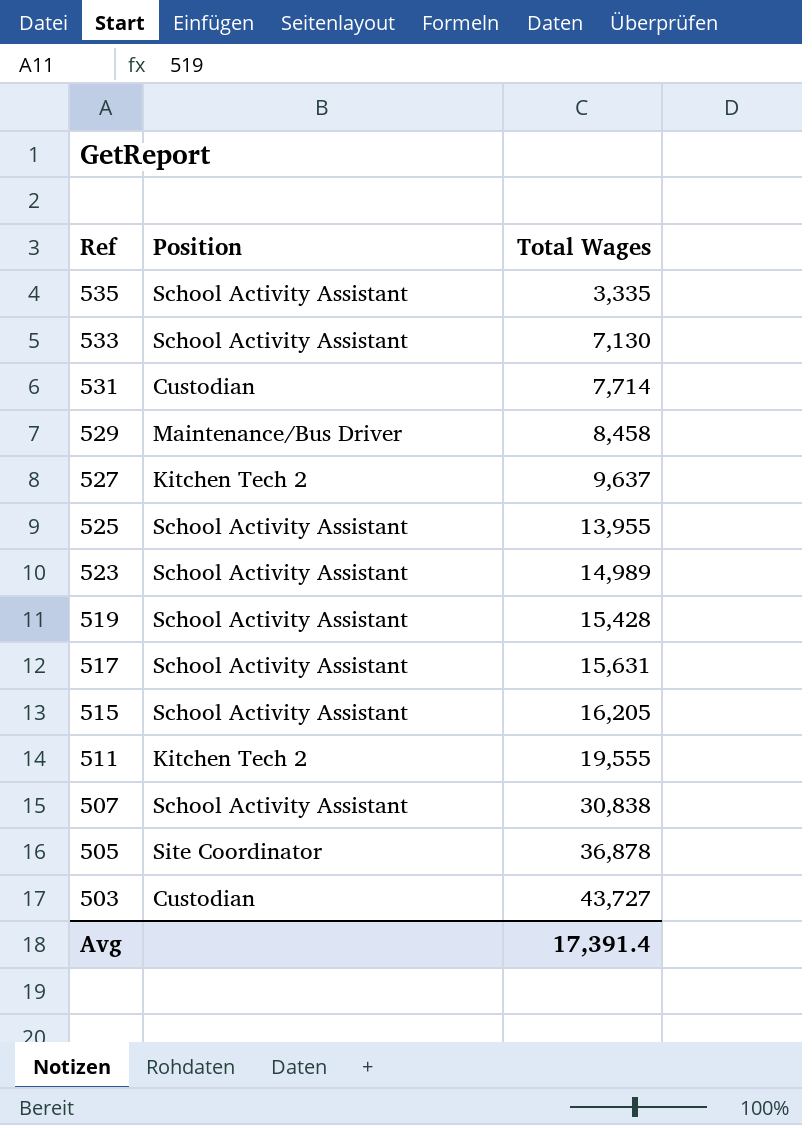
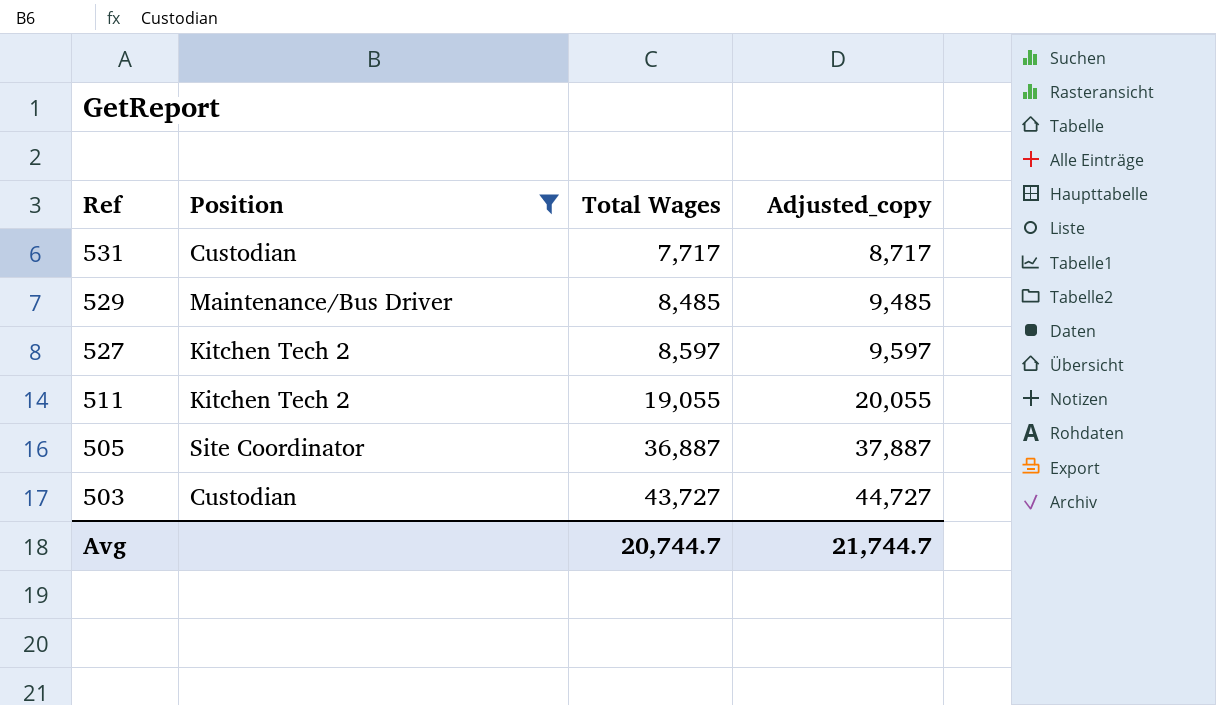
filter: none -> Position != School Activity Assistant
column Adjusted_copy | formula: none -> [Total Wages] + 1000
531 | Total Wages: 7,714 -> 7,717
529 | Total Wages: 8,458 -> 8,485
527 | Total Wages: 9,637 -> 8,597
511 | Total Wages: 19,555 -> 19,055
505 | Total Wages: 36,878 -> 36,887
Avg | Total Wages: 17,391.4 -> 20,744.7

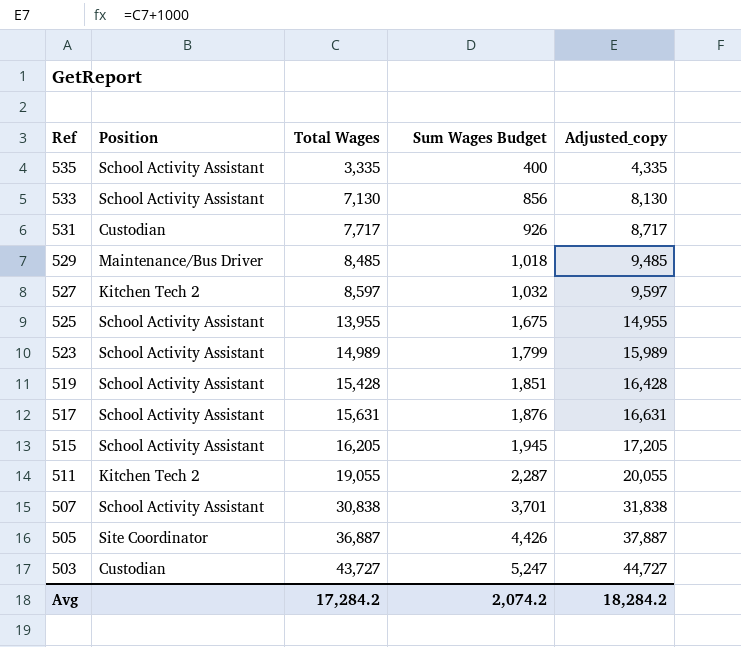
filter: Position != School Activity Assistant -> none
column Sum Wages Budget | formula: none -> [Total Wages] * 0.12
Avg | Total Wages: 20,744.7 -> 17,284.2
Avg | Adjusted_copy: 21,744.7 -> 18,284.2

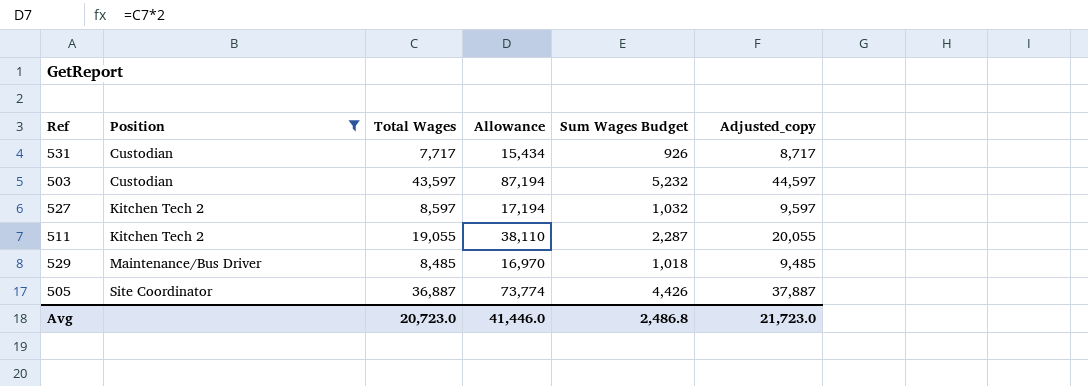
filter: none -> Position != School Activity Assistant
row order: Ref descending -> Position ascending
column Allowance | formula: none -> [Total Wages] * 2
503 | Total Wages: 43,727 -> 43,597
503 | Sum Wages Budget: 5,247 -> 5,232
503 | Adjusted_copy: 44,727 -> 44,597
Avg | Total Wages: 17,284.2 -> 20,723.0
Avg | Sum Wages Budget: 2,074.2 -> 2,486.8
Avg | Adjusted_copy: 18,284.2 -> 21,723.0

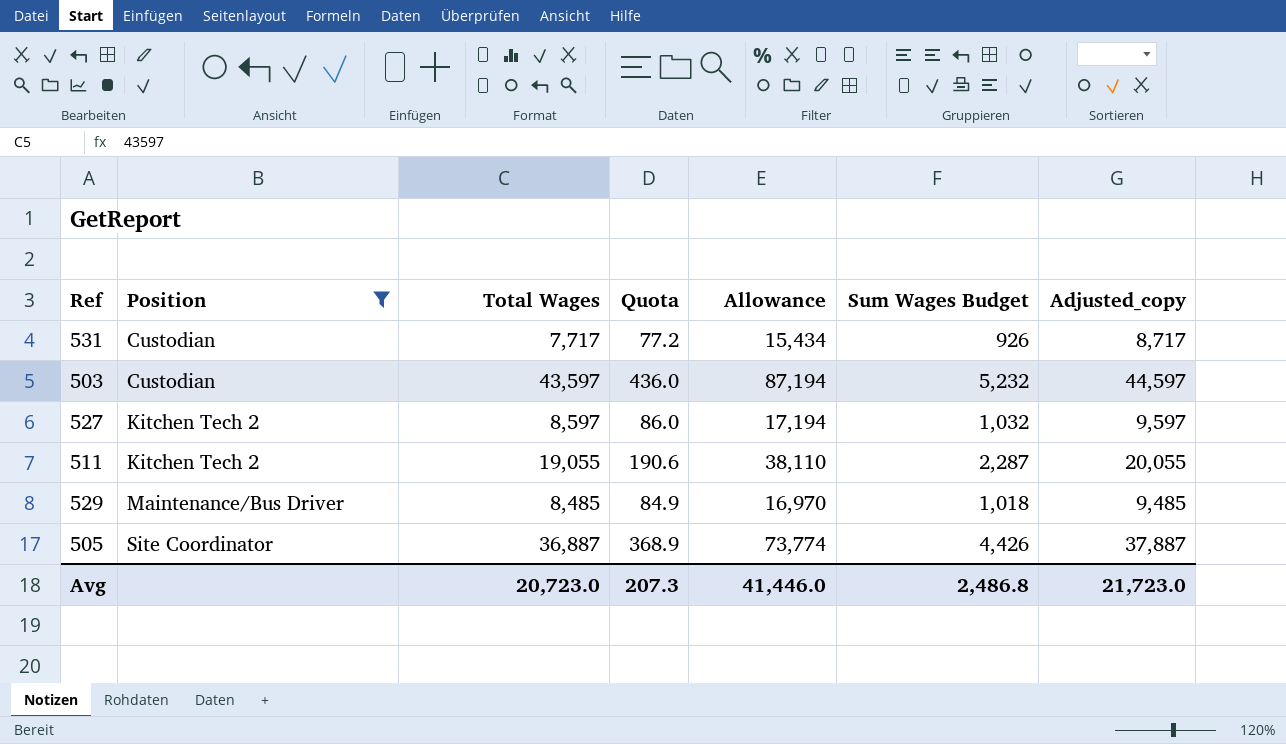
column Quota | formula: none -> [Total Wages] * 0.01

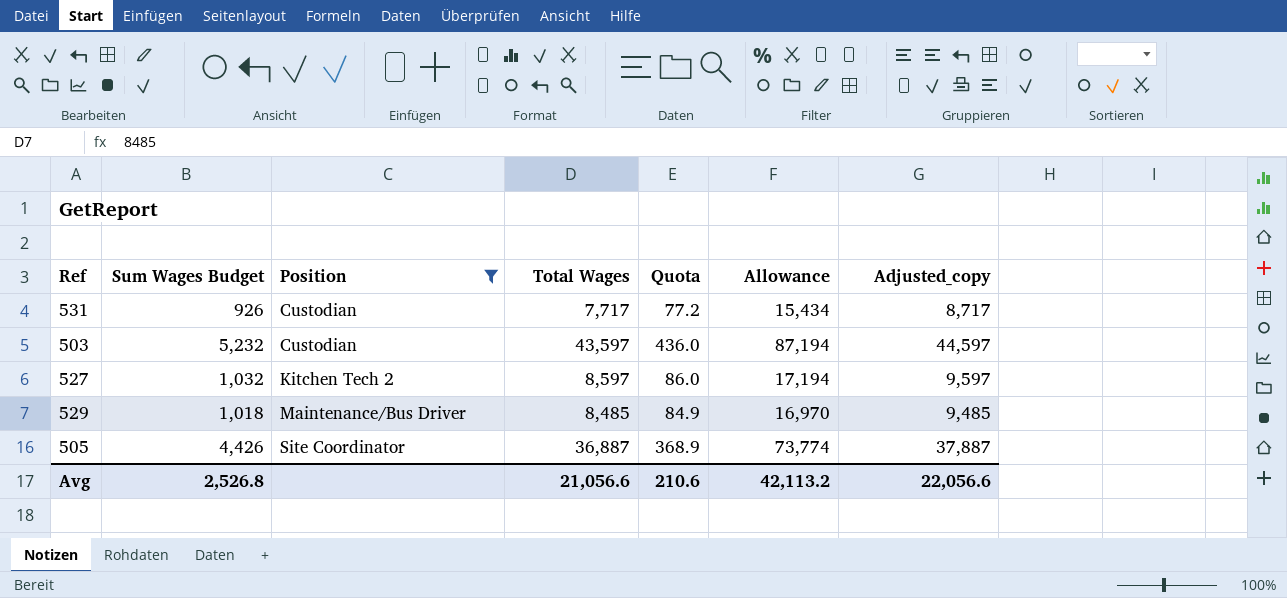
column Sum Wages Budget | position: 6 -> 2
row 511: Kitchen Tech 2 | 19,055 | 190.6 | 38,110 | 2,287 | 20,055 -> none
Avg | Sum Wages Budget: 2,486.8 -> 2,526.8
Avg | Total Wages: 20,723.0 -> 21,056.6
Avg | Quota: 207.3 -> 210.6
Avg | Allowance: 41,446.0 -> 42,113.2
Avg | Adjusted_copy: 21,723.0 -> 22,056.6

